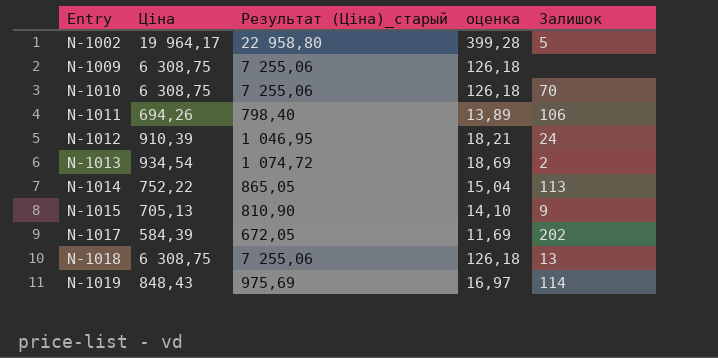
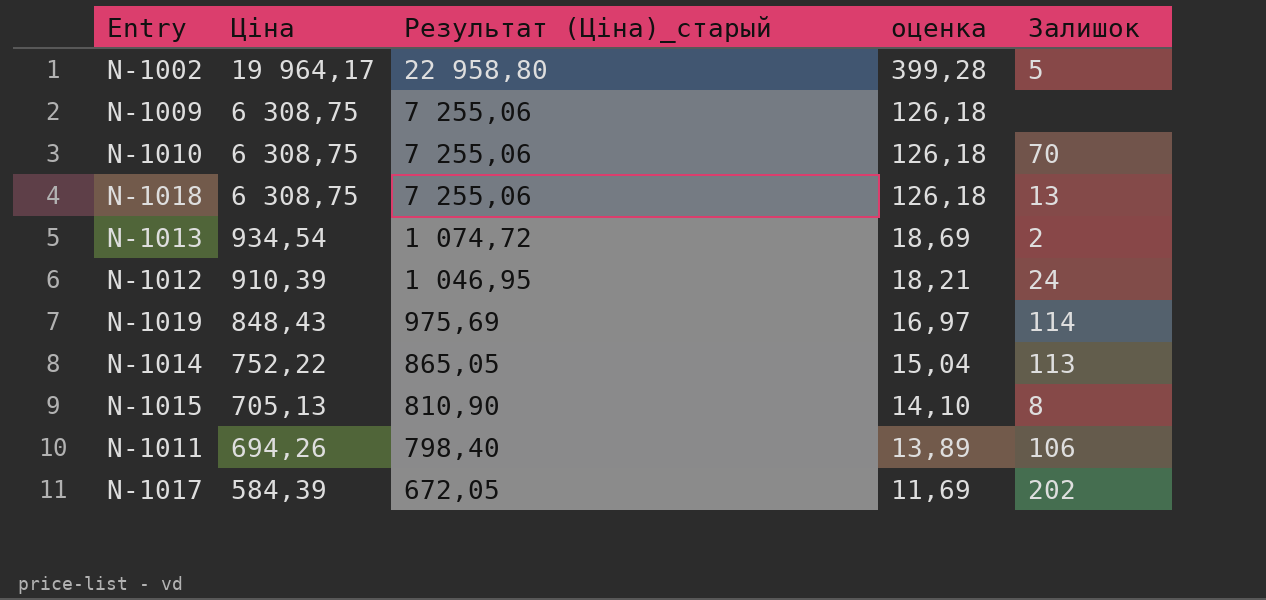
row order: Entry ascending -> Ціна descending
N-1015 | Залишок: 9 -> 8

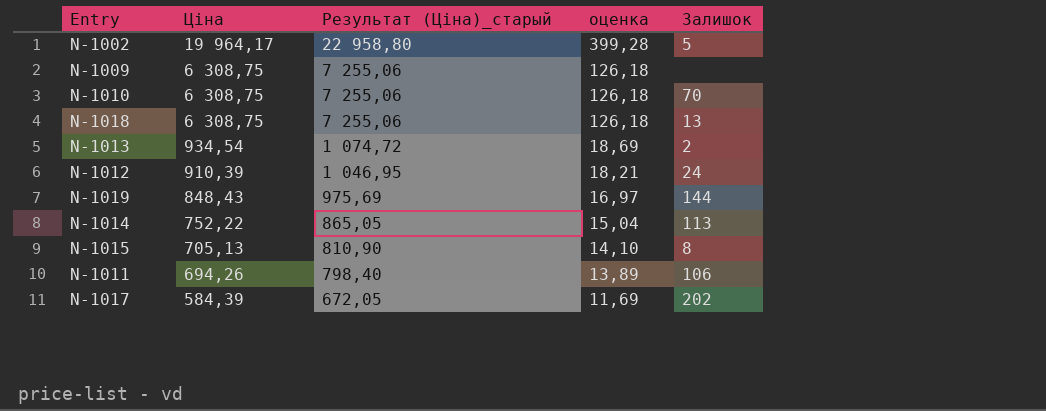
N-1019 | Залишок: 114 -> 144

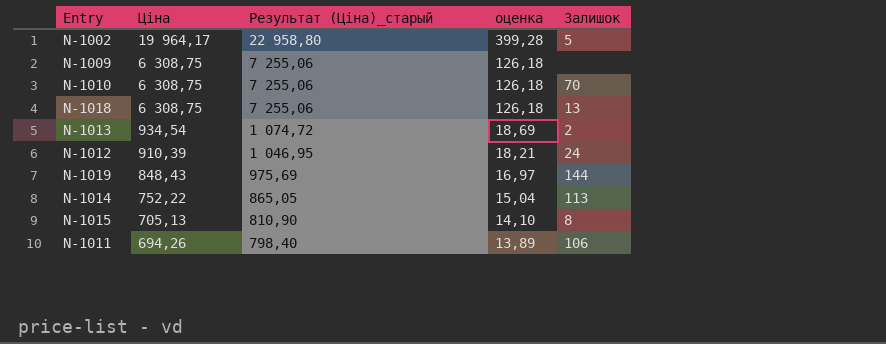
row N-1017: 584,39 | 672,05 | 11,69 | 202 -> none

